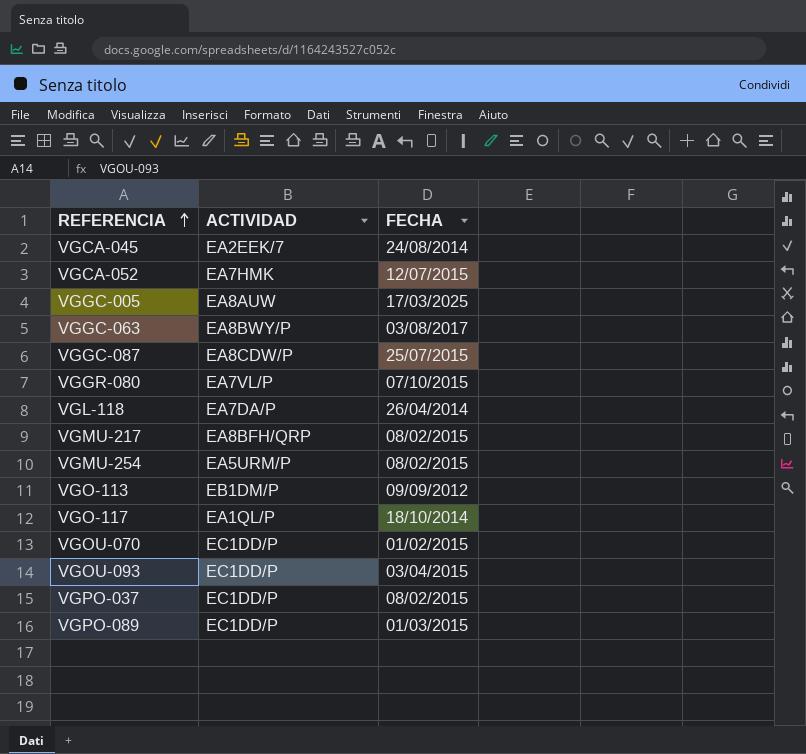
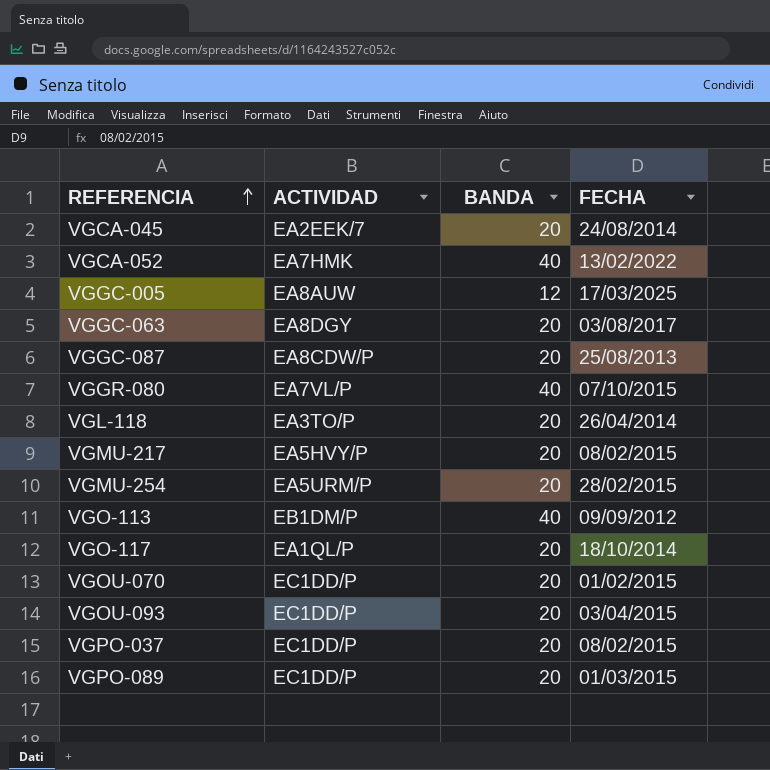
column BANDA | position: none -> 3
VGCA-052 | FECHA: 12/07/2015 -> 13/02/2022
VGGC-063 | ACTIVIDAD: EA8BWY/P -> EA8DGY
VGGC-087 | FECHA: 25/07/2015 -> 25/08/2013
VGL-118 | ACTIVIDAD: EA7DA/P -> EA3TO/P
VGMU-217 | ACTIVIDAD: EA8BFH/QRP -> EA5HVY/P
VGMU-254 | FECHA: 08/02/2015 -> 28/02/2015

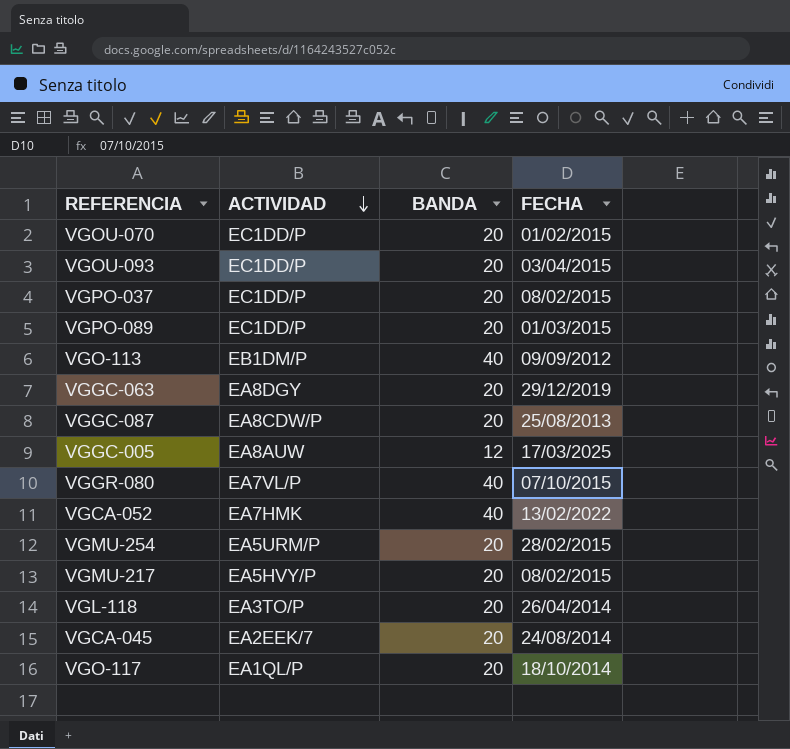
row order: REFERENCIA ascending -> ACTIVIDAD descending
VGGC-063 | FECHA: 03/08/2017 -> 29/12/2019

